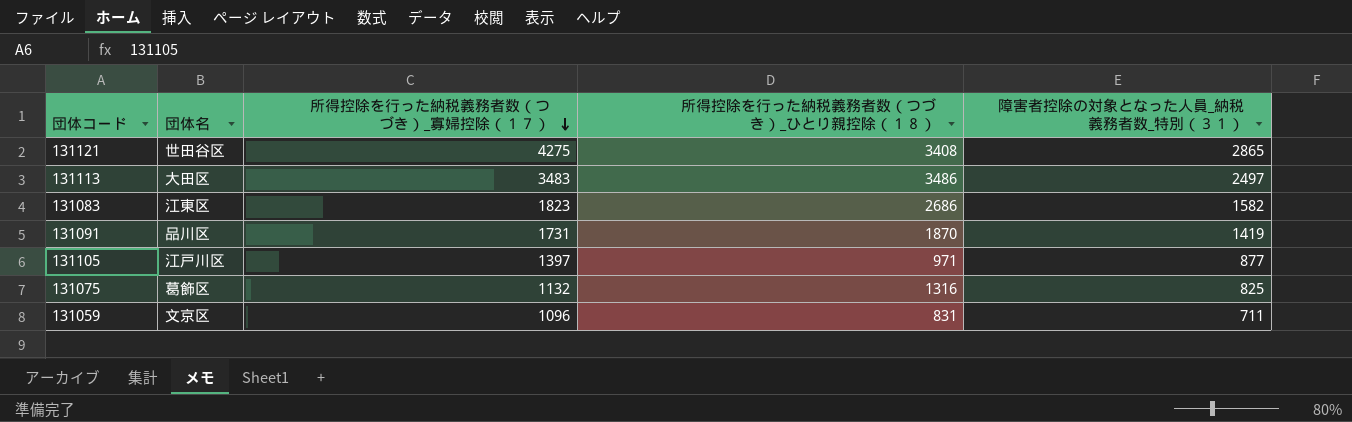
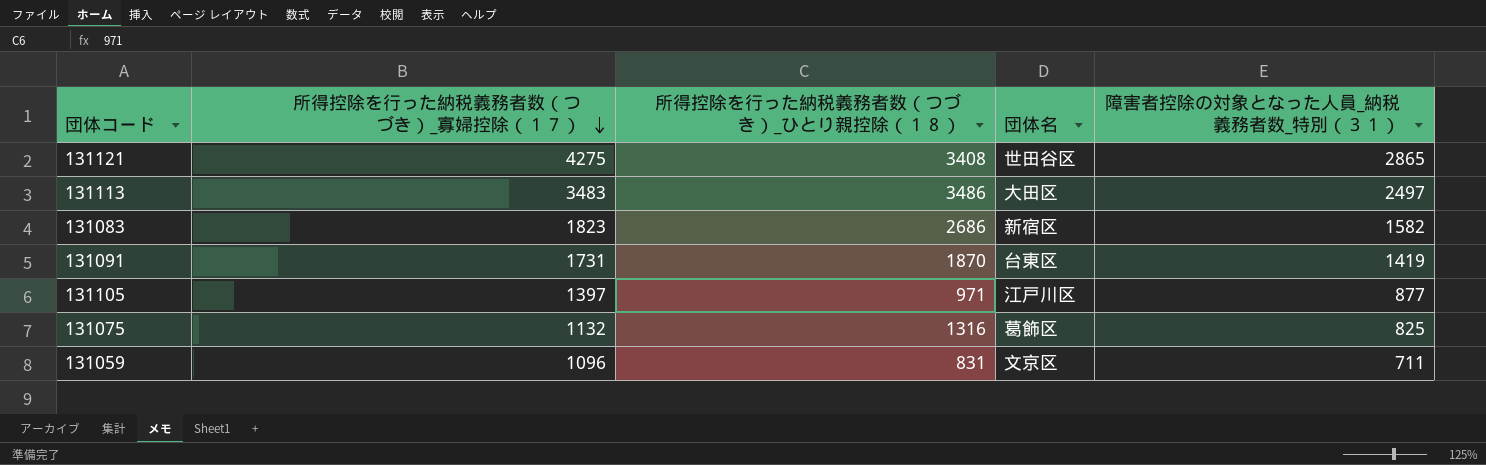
column 団体名 | position: 2 -> 4
131083 | 団体名: 江東区 -> 新宿区
131091 | 団体名: 品川区 -> 台東区

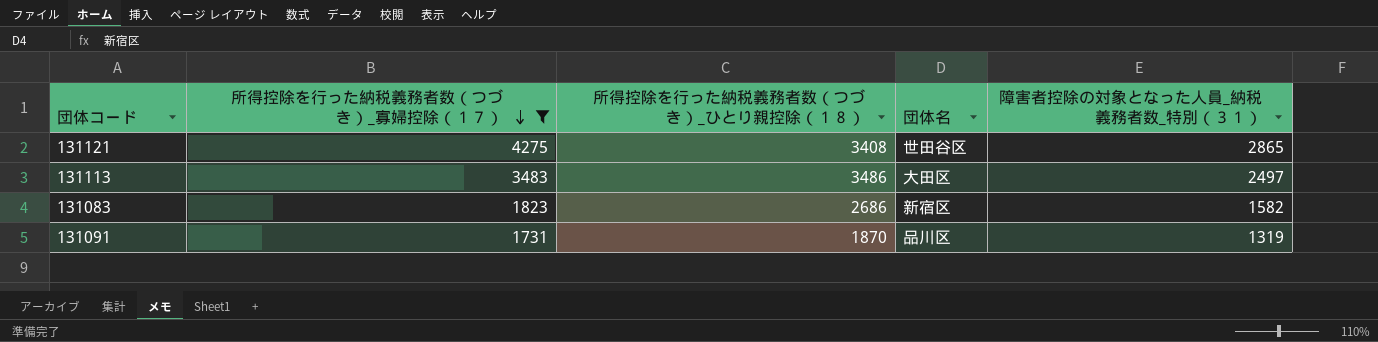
filter: none -> 所得控除を行った納税義務者数（つづき）_寡婦控除（１７） >= 1731
131091 | 団体名: 台東区 -> 品川区
131091 | 障害者控除の対象となった人員_納税義務者数_特別（３１）: 1419 -> 1319

